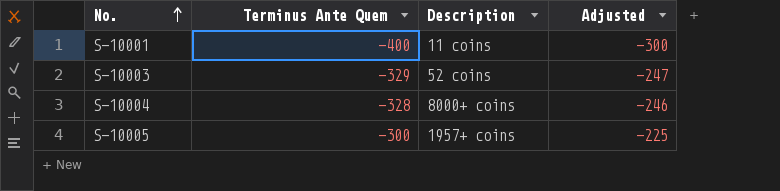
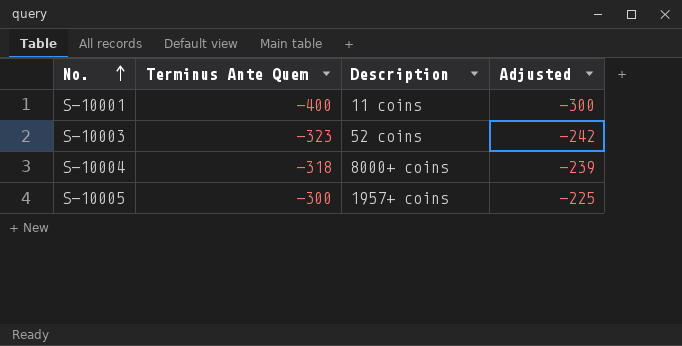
S-10003 | Terminus Ante Quem: -329 -> -323
S-10003 | Adjusted: -247 -> -242
S-10004 | Terminus Ante Quem: -328 -> -318
S-10004 | Adjusted: -246 -> -239

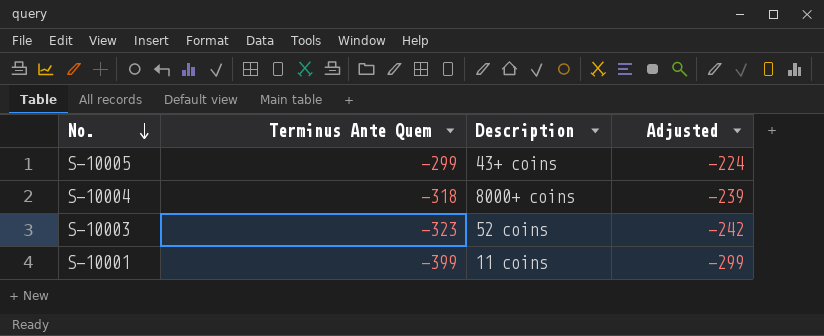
row order: No. ascending -> No. descending
S-10005 | Terminus Ante Quem: -300 -> -299
S-10005 | Description: 1957+ coins -> 43+ coins
S-10005 | Adjusted: -225 -> -224
S-10001 | Terminus Ante Quem: -400 -> -399
S-10001 | Adjusted: -300 -> -299

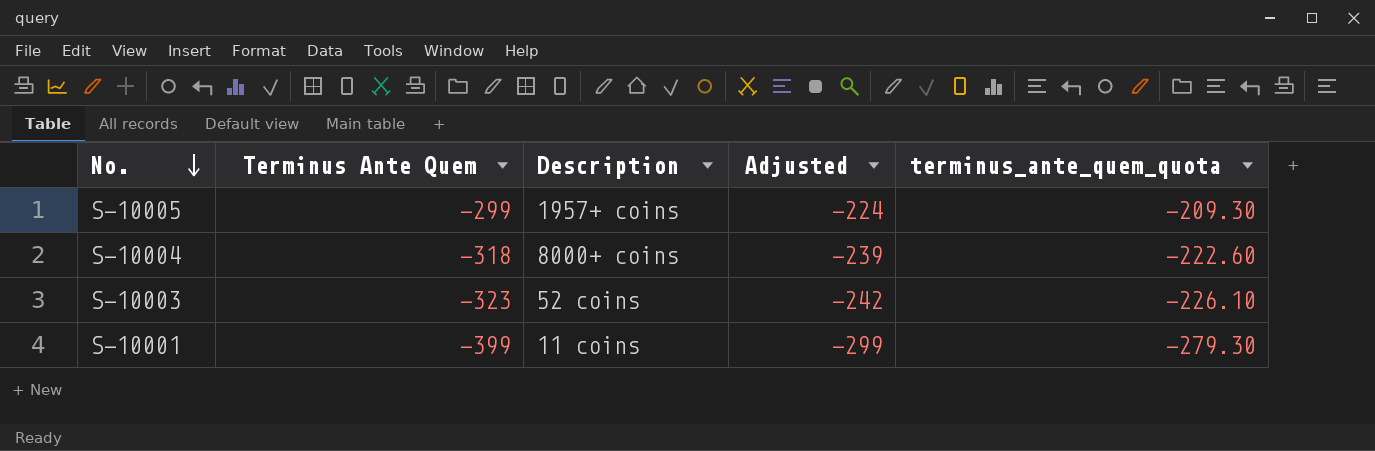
column terminus_ante_quem_quota | formula: none -> [Terminus Ante Quem] * 0.7
S-10005 | Description: 43+ coins -> 1957+ coins

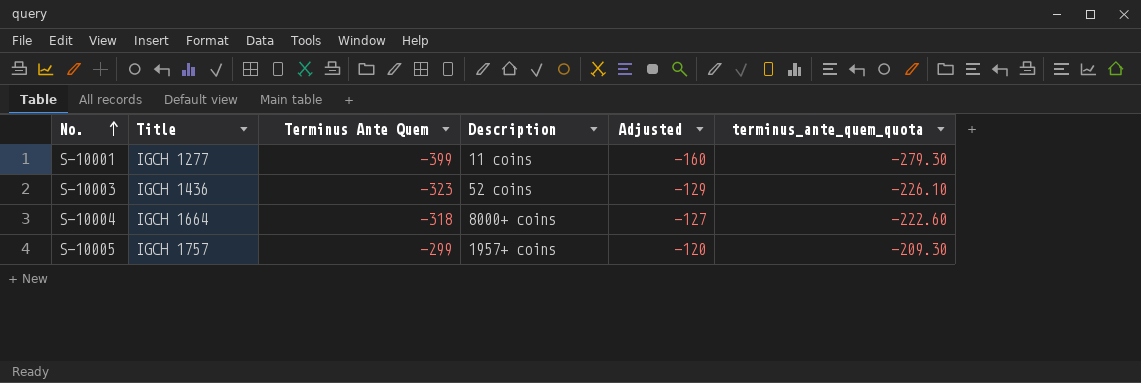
row order: No. descending -> No. ascending
column Title | position: none -> 2
column Adjusted | formula: [Terminus Ante Quem] * 0.75 -> [Terminus Ante Quem] * 0.4

